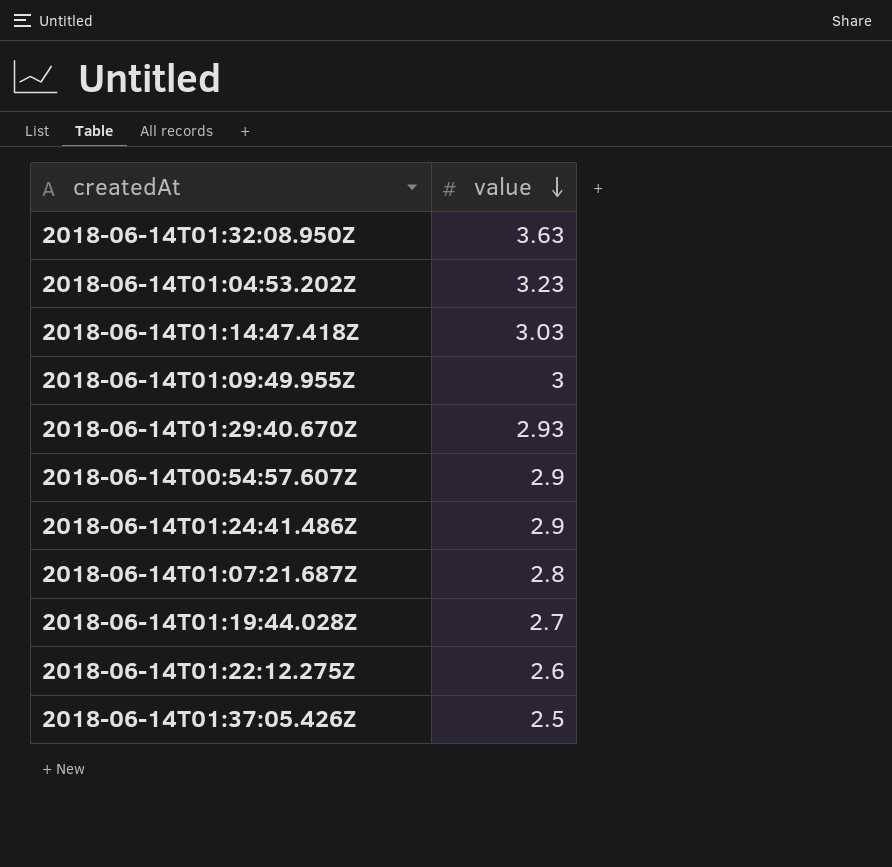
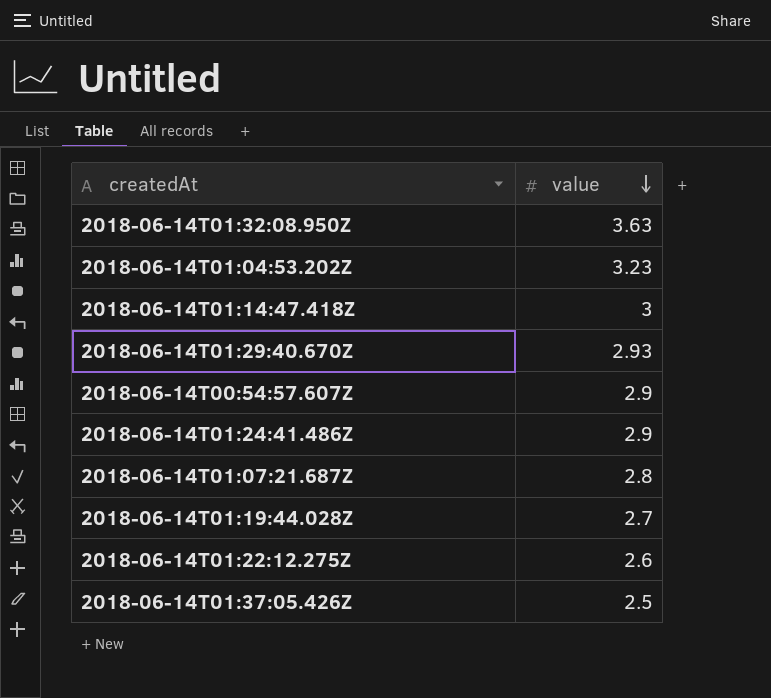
row 2018-06-14T01:09:49.955Z: 3 -> none
2018-06-14T01:14:47.418Z | value: 3.03 -> 3

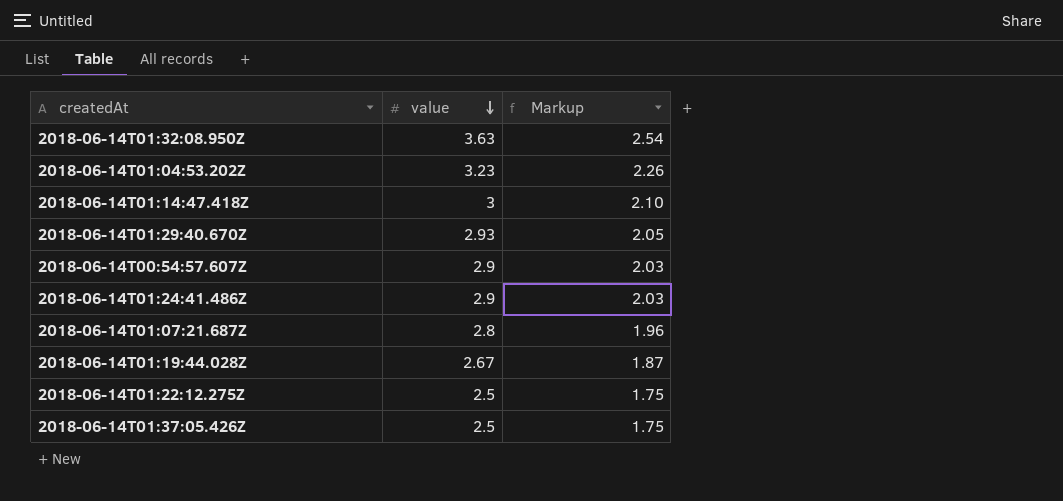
column Markup | formula: none -> [value] * 0.7
2018-06-14T01:19:44.028Z | value: 2.7 -> 2.67
2018-06-14T01:22:12.275Z | value: 2.6 -> 2.5

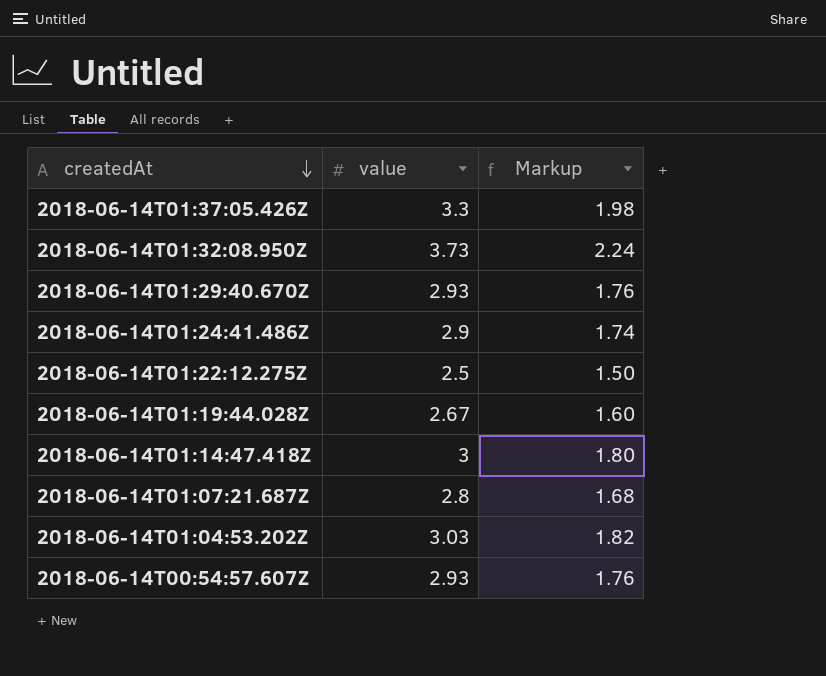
row order: value descending -> createdAt descending
column Markup | formula: [value] * 0.7 -> [value] * 0.6
2018-06-14T01:37:05.426Z | value: 2.5 -> 3.3
2018-06-14T01:32:08.950Z | value: 3.63 -> 3.73
2018-06-14T01:04:53.202Z | value: 3.23 -> 3.03
2018-06-14T00:54:57.607Z | value: 2.9 -> 2.93

